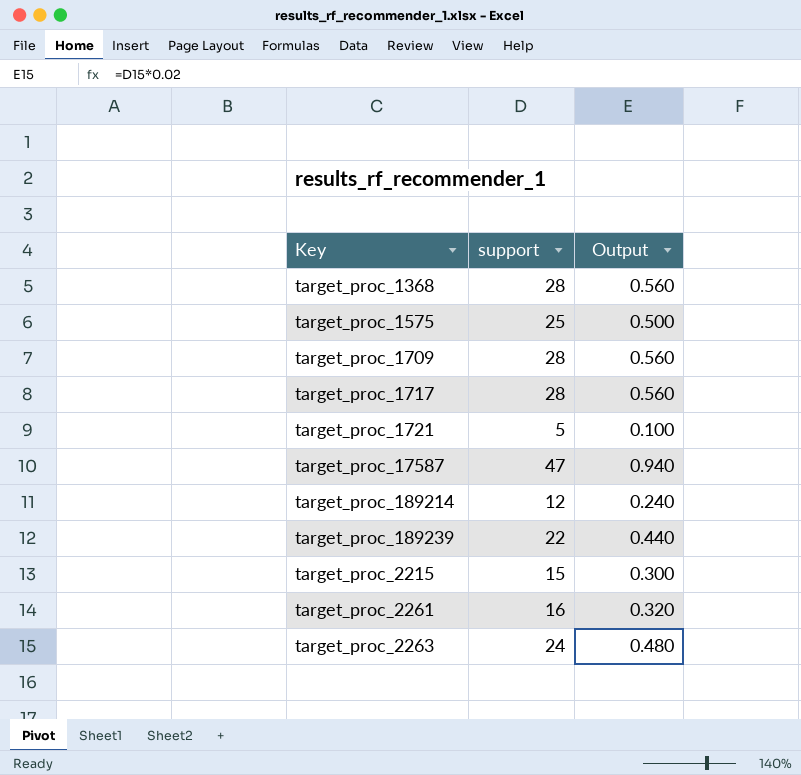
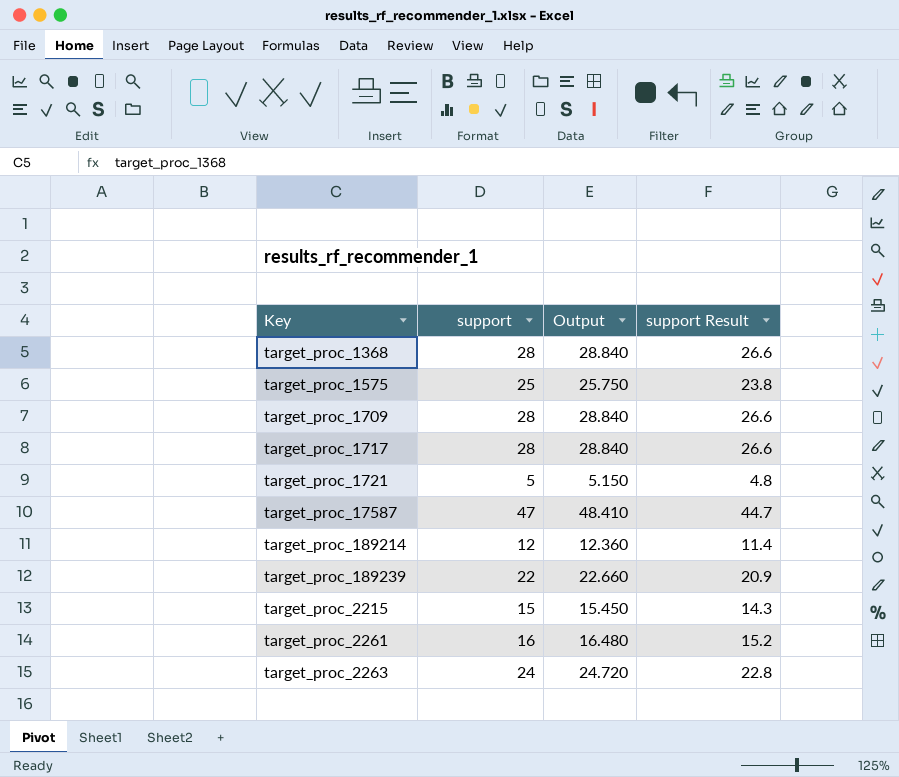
column Output | formula: [support] * 0.02 -> [support] * 1.03
column support Result | formula: none -> [support] * 0.95

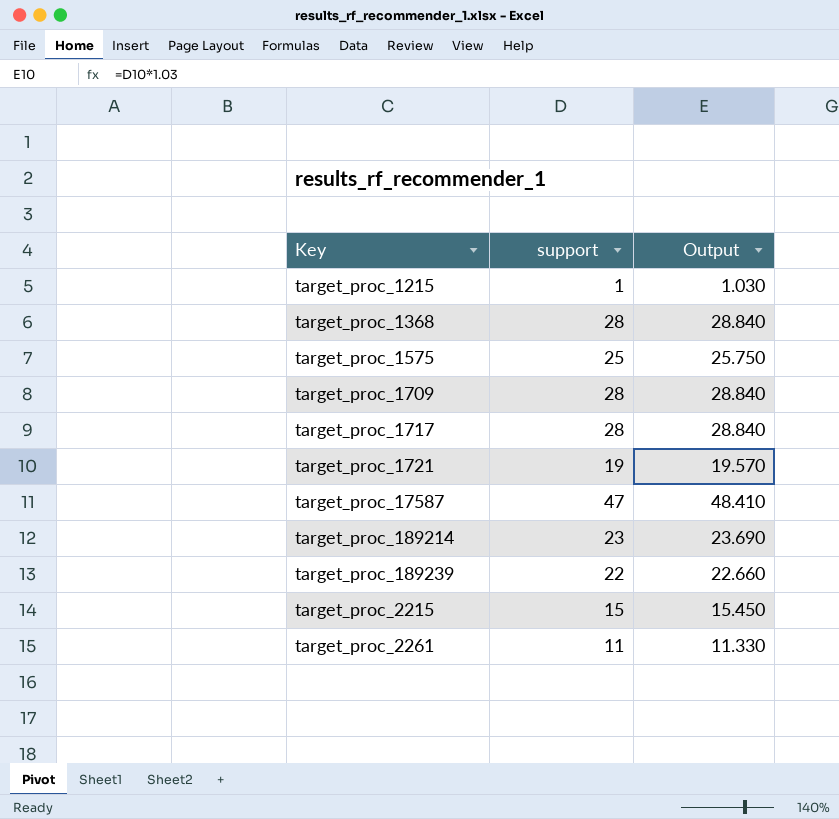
column support Result | formula: [support] * 0.95 -> none
row target_proc_2263: 24 | 24.720 | 22.8 -> none
row target_proc_1215: none -> 1 | 1.030
target_proc_1721 | support: 5 -> 19
target_proc_1721 | Output: 5.150 -> 19.570
target_proc_189214 | support: 12 -> 23
target_proc_189214 | Output: 12.360 -> 23.690
target_proc_2261 | support: 16 -> 11
target_proc_2261 | Output: 16.480 -> 11.330

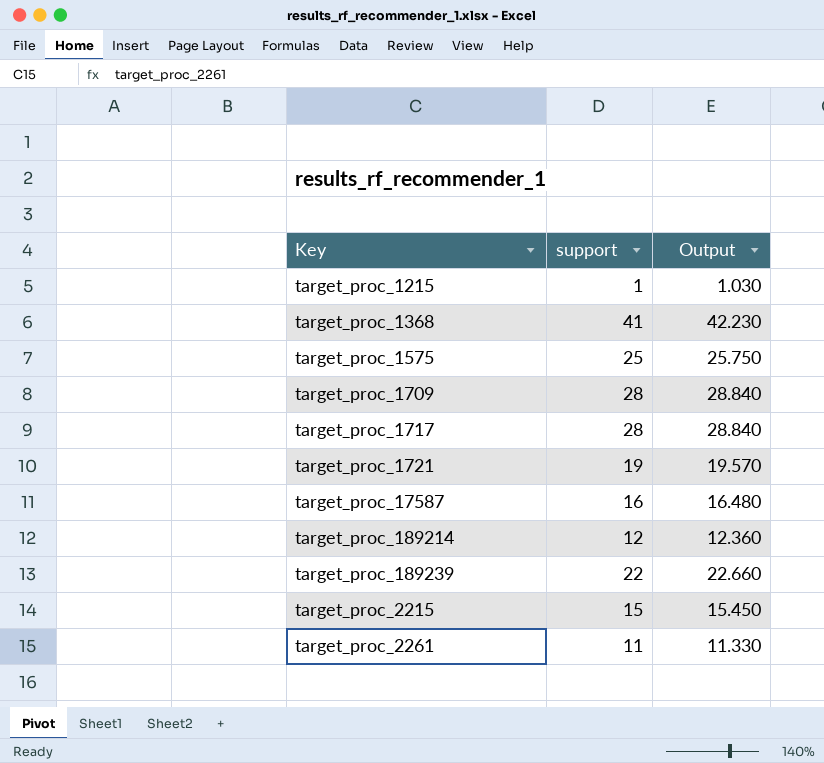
target_proc_1368 | support: 28 -> 41
target_proc_1368 | Output: 28.840 -> 42.230
target_proc_17587 | support: 47 -> 16
target_proc_17587 | Output: 48.410 -> 16.480
target_proc_189214 | support: 23 -> 12
target_proc_189214 | Output: 23.690 -> 12.360

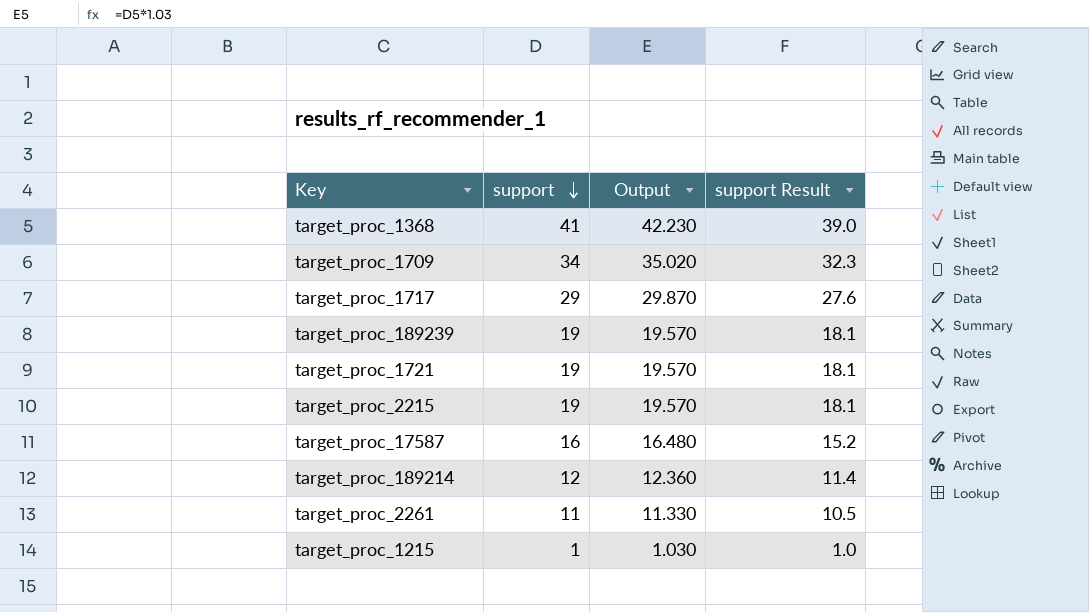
row order: none -> support descending
column support Result | formula: none -> [support] * 0.95
row target_proc_1575: 25 | 25.750 -> none
target_proc_1709 | support: 28 -> 34
target_proc_1709 | Output: 28.840 -> 35.020
target_proc_1717 | support: 28 -> 29
target_proc_1717 | Output: 28.840 -> 29.870
target_proc_189239 | support: 22 -> 19
target_proc_189239 | Output: 22.660 -> 19.570
target_proc_2215 | support: 15 -> 19
target_proc_2215 | Output: 15.450 -> 19.570

